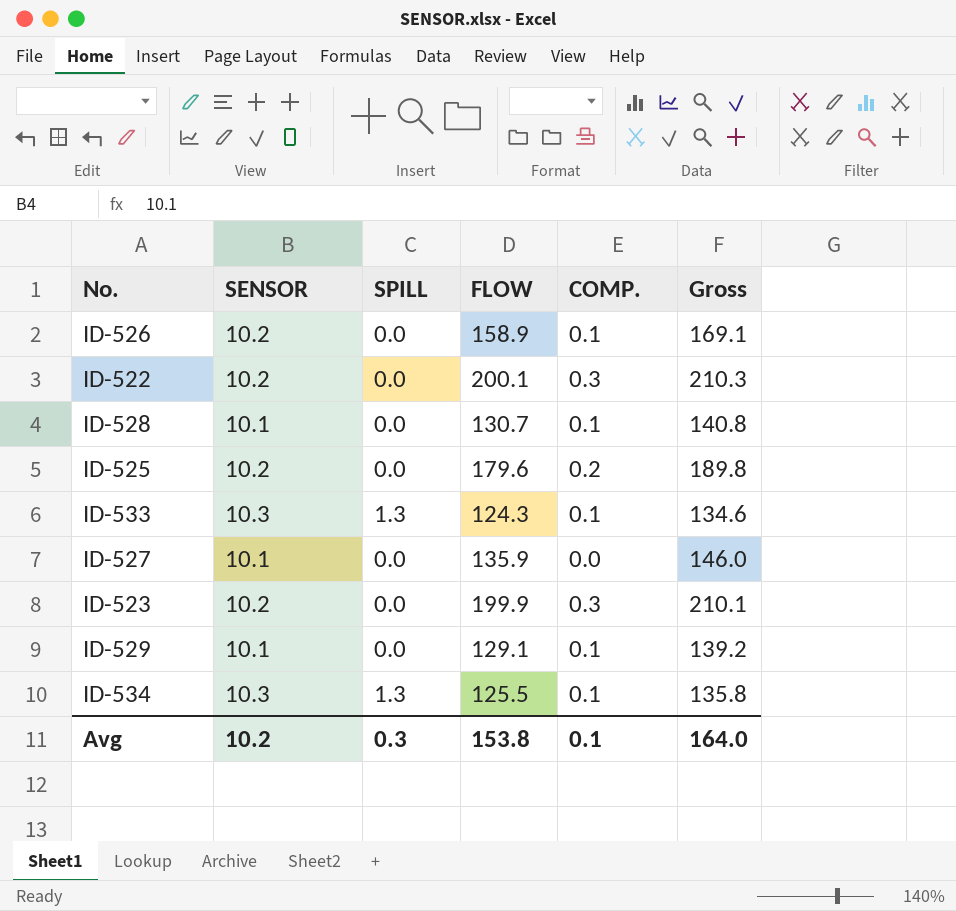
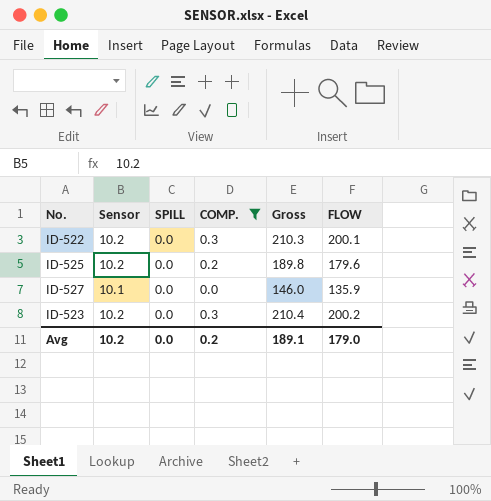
filter: none -> COMP. != 0.1
column name: SENSOR -> Sensor
column FLOW | position: 4 -> 6
ID-523 | Gross: 210.1 -> 210.4
ID-523 | FLOW: 199.9 -> 200.2
Avg | SPILL: 0.3 -> 0.0
Avg | COMP.: 0.1 -> 0.2
Avg | Gross: 164.0 -> 189.1
Avg | FLOW: 153.8 -> 179.0

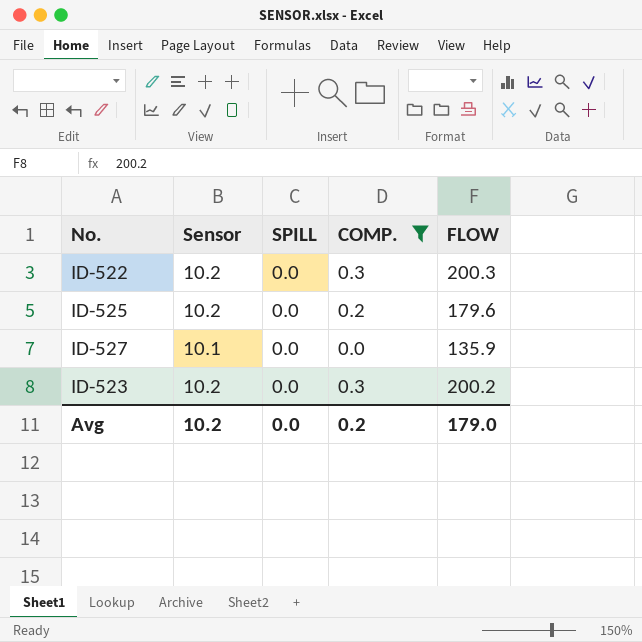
column Gross | formula: [Sensor] + [FLOW] -> none
ID-522 | FLOW: 200.1 -> 200.3

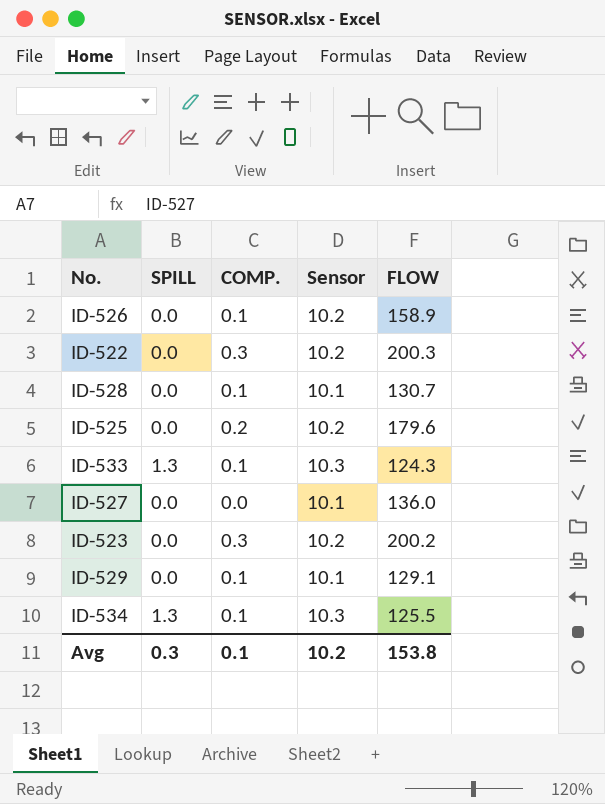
filter: COMP. != 0.1 -> none
column Sensor | position: 2 -> 4
ID-527 | FLOW: 135.9 -> 136.0
Avg | SPILL: 0.0 -> 0.3
Avg | COMP.: 0.2 -> 0.1
Avg | FLOW: 179.0 -> 153.8

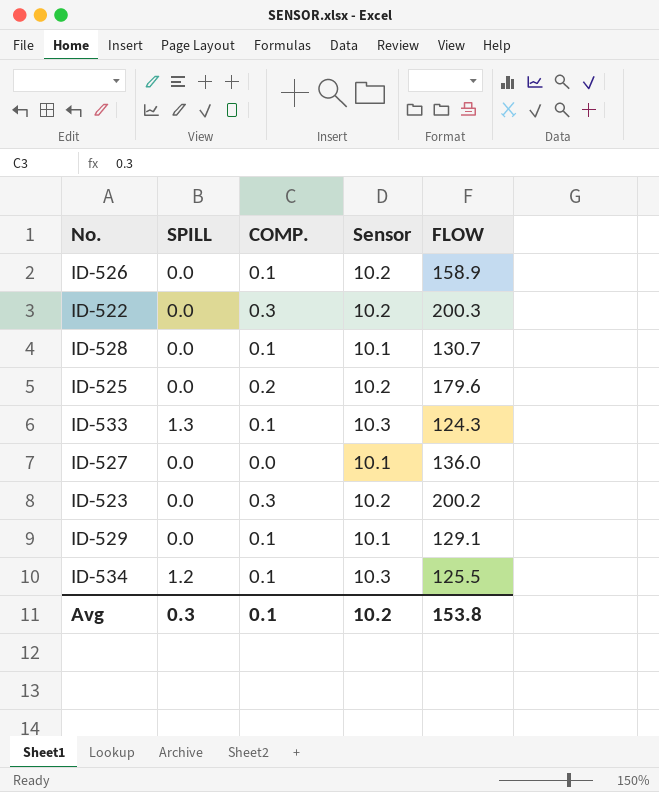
ID-534 | SPILL: 1.3 -> 1.2

